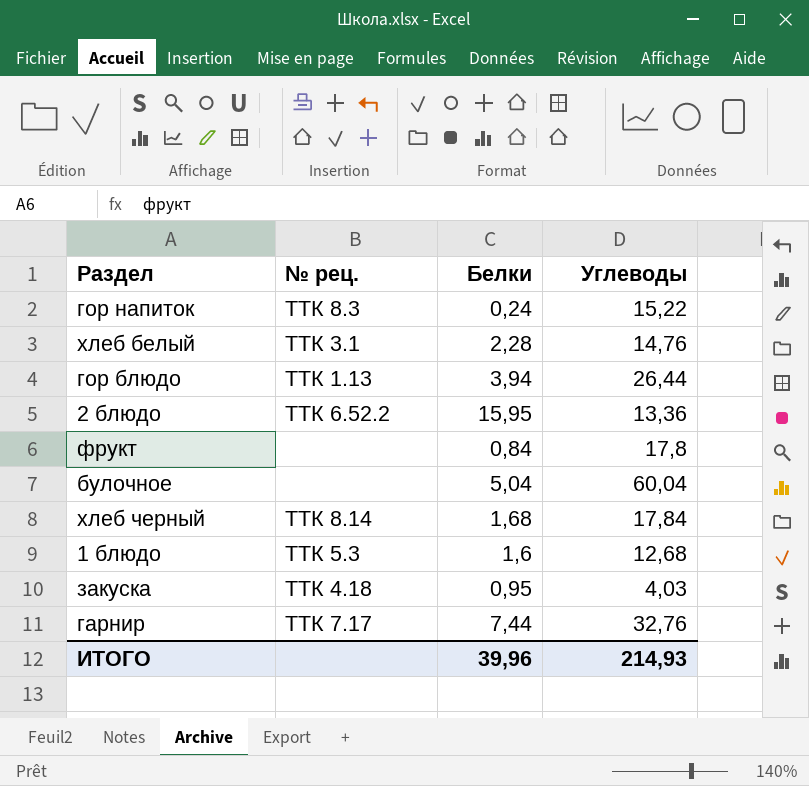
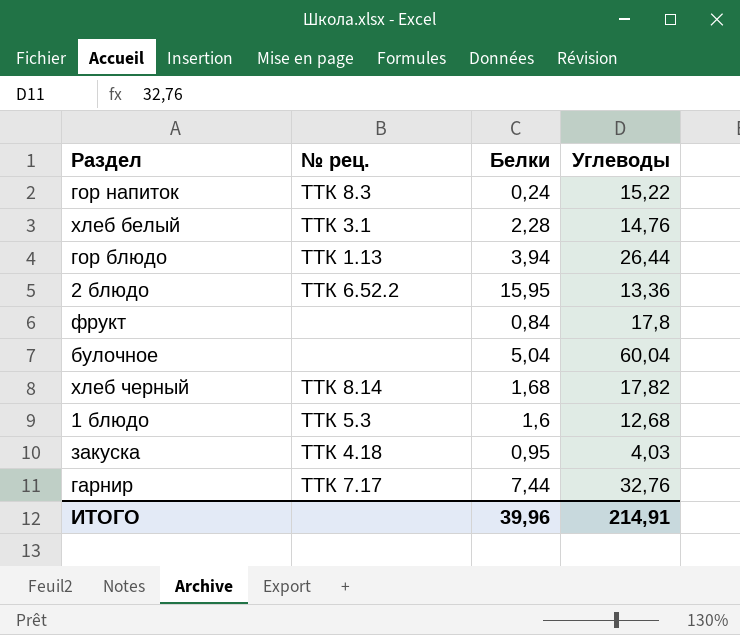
хлеб черный | Углеводы: 17,84 -> 17,82
ИТОГО | Углеводы: 214,93 -> 214,91

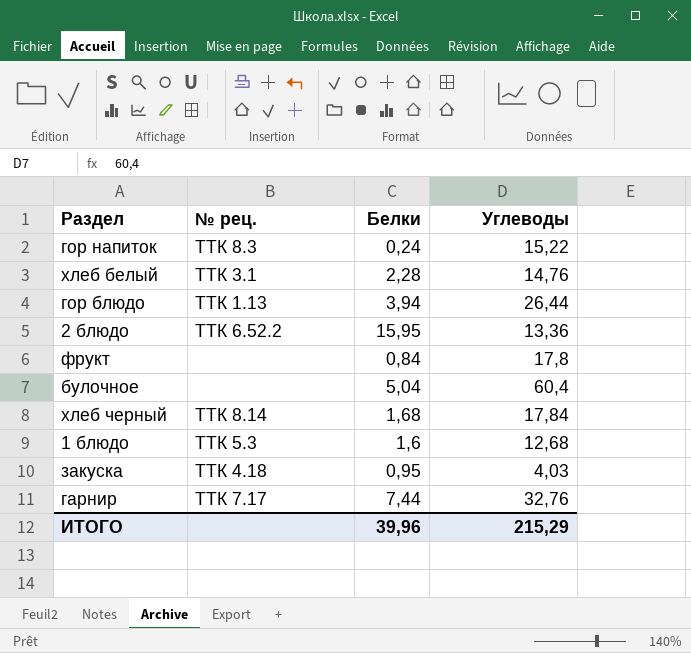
булочное | Углеводы: 60,04 -> 60,4
хлеб черный | Углеводы: 17,82 -> 17,84
ИТОГО | Углеводы: 214,91 -> 215,29

